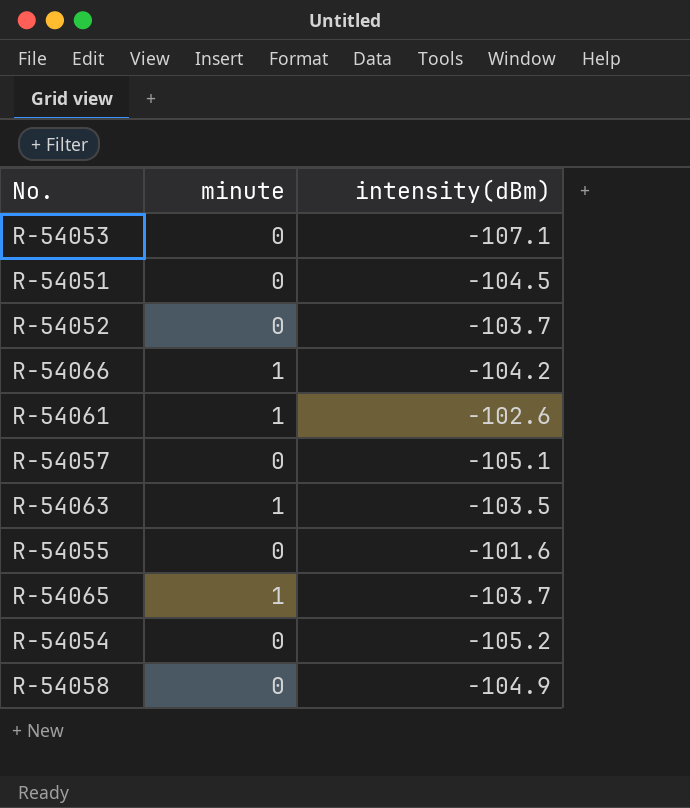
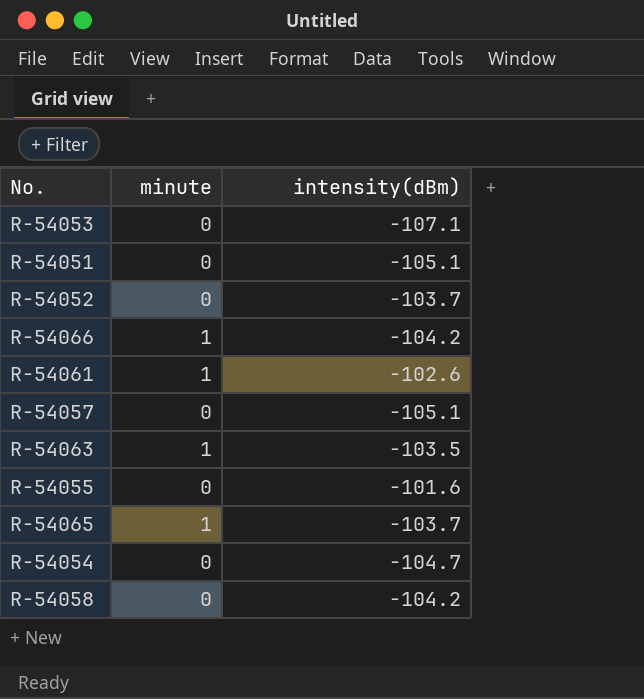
R-54051 | intensity(dBm): -104.5 -> -105.1
R-54054 | intensity(dBm): -105.2 -> -104.7
R-54058 | intensity(dBm): -104.9 -> -104.2

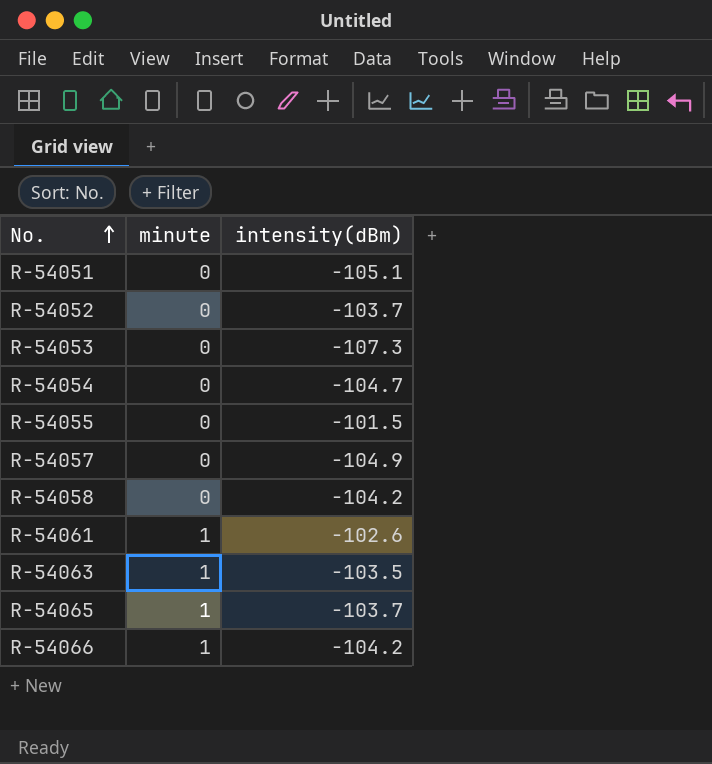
row order: none -> No. ascending
R-54053 | intensity(dBm): -107.1 -> -107.3
R-54055 | intensity(dBm): -101.6 -> -101.5
R-54057 | intensity(dBm): -105.1 -> -104.9

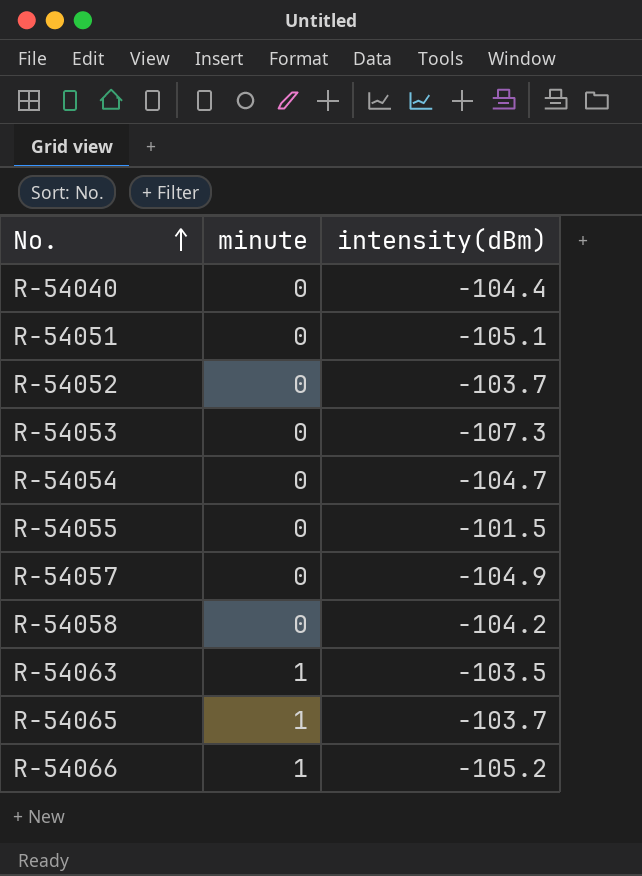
row R-54061: 1 | -102.6 -> none
row R-54040: none -> 0 | -104.4
R-54066 | intensity(dBm): -104.2 -> -105.2

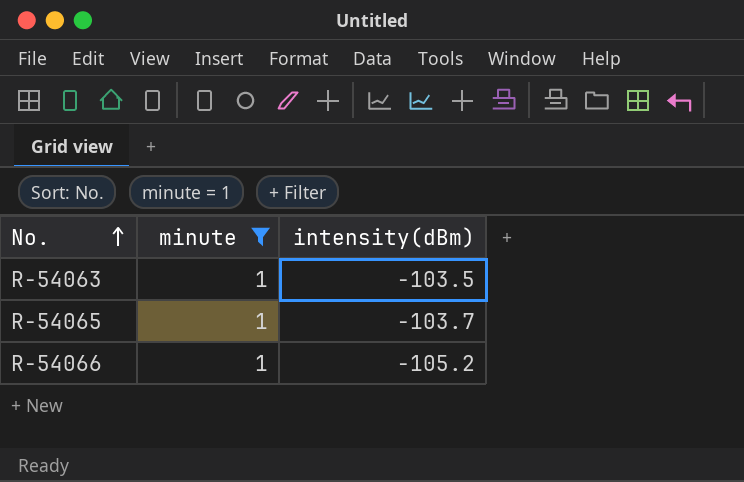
filter: none -> minute = 1

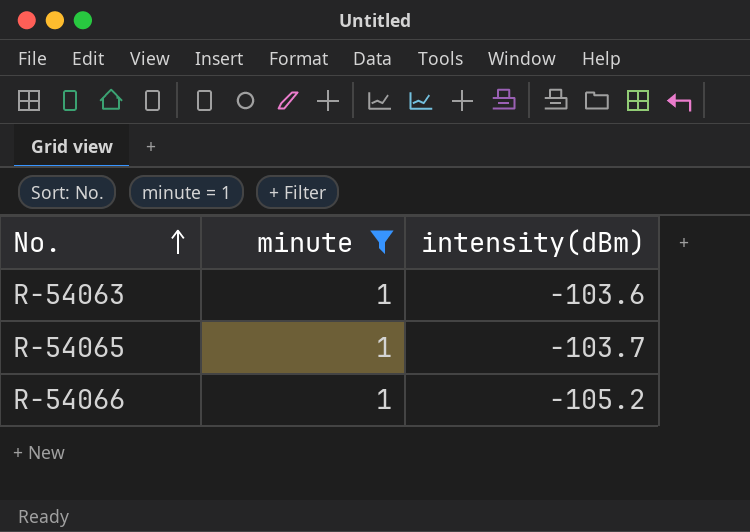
R-54063 | intensity(dBm): -103.5 -> -103.6

